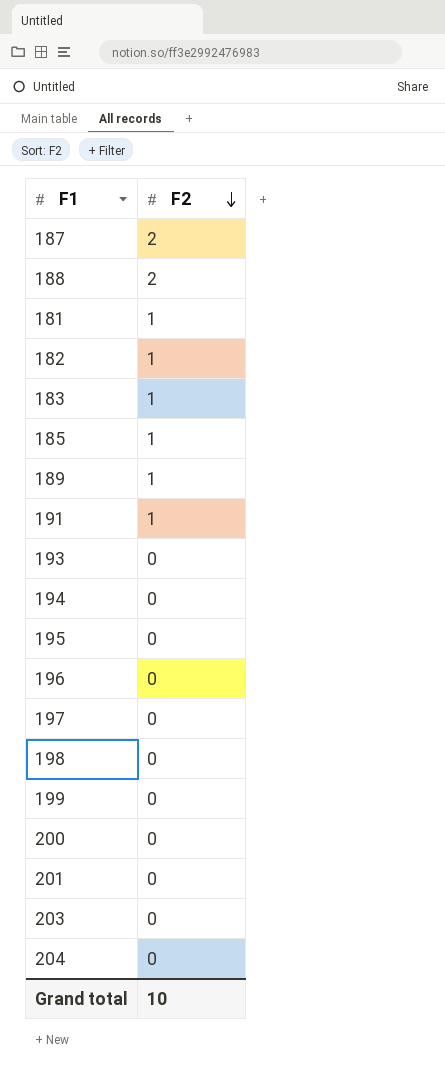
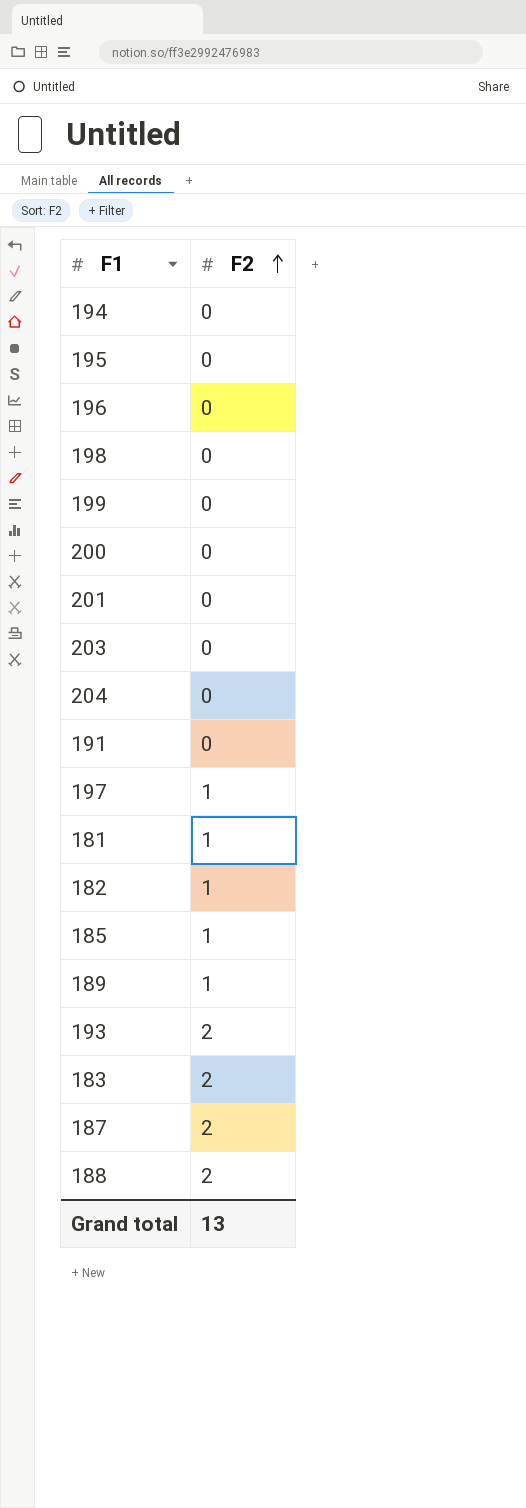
row order: F2 descending -> F2 ascending
191 | F2: 1 -> 0
197 | F2: 0 -> 1
193 | F2: 0 -> 2
183 | F2: 1 -> 2
Grand total | F2: 10 -> 13

